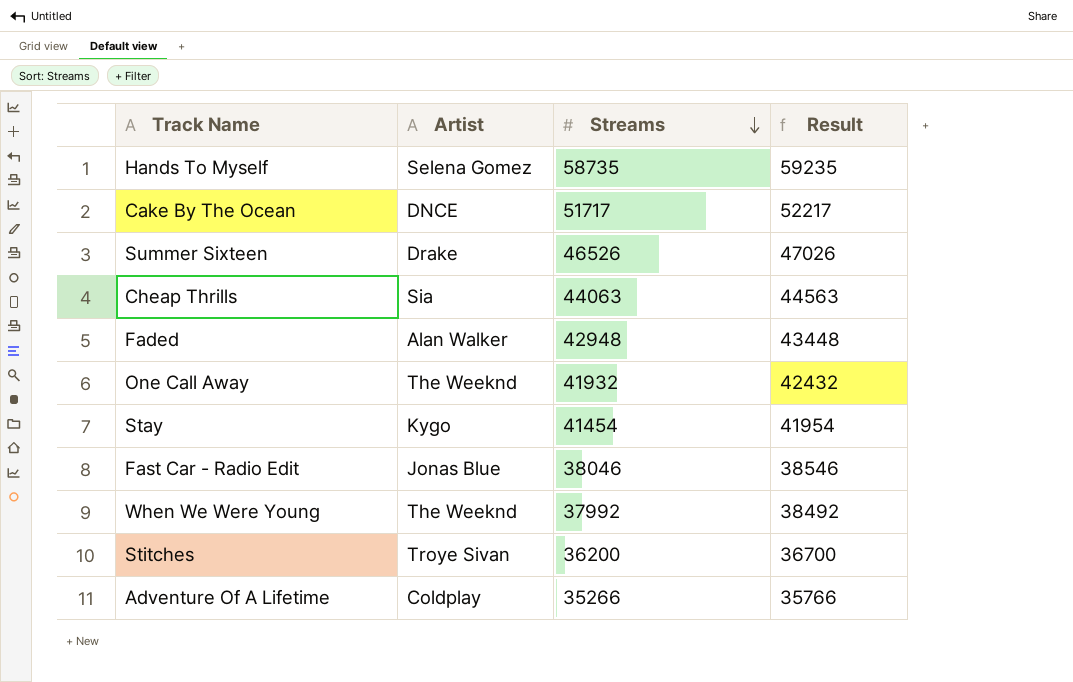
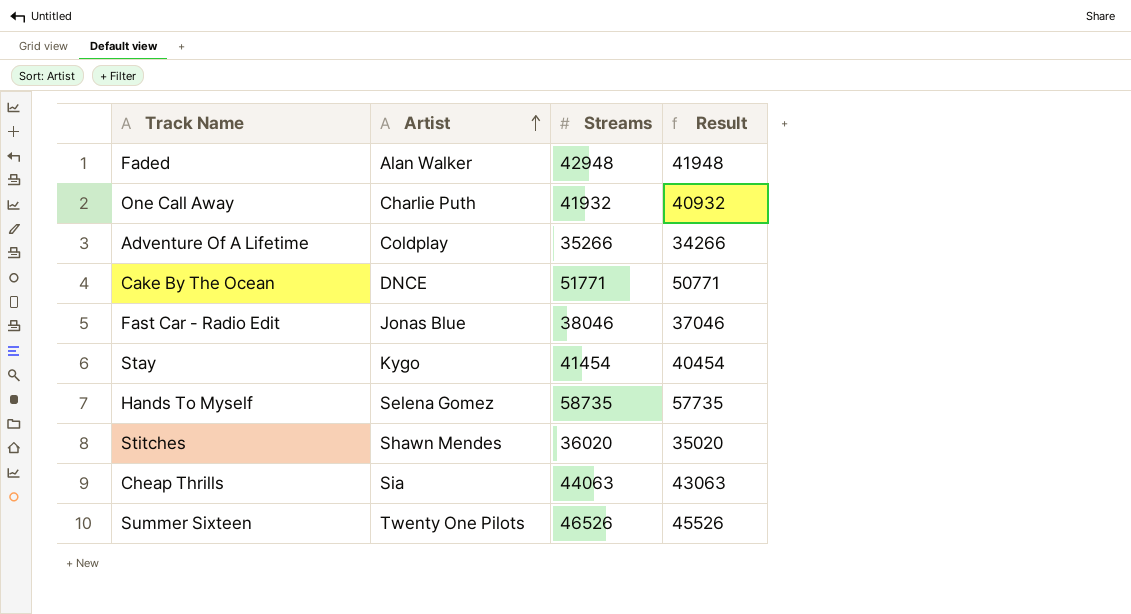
row order: Streams descending -> Artist ascending
column Result | formula: [Streams] + 500 -> [Streams] - 1000
row When We Were Young: The Weeknd | 37992 | 38492 -> none
One Call Away | Artist: The Weeknd -> Charlie Puth
Cake By The Ocean | Streams: 51717 -> 51771
Stitches | Artist: Troye Sivan -> Shawn Mendes
Stitches | Streams: 36200 -> 36020
Summer Sixteen | Artist: Drake -> Twenty One Pilots

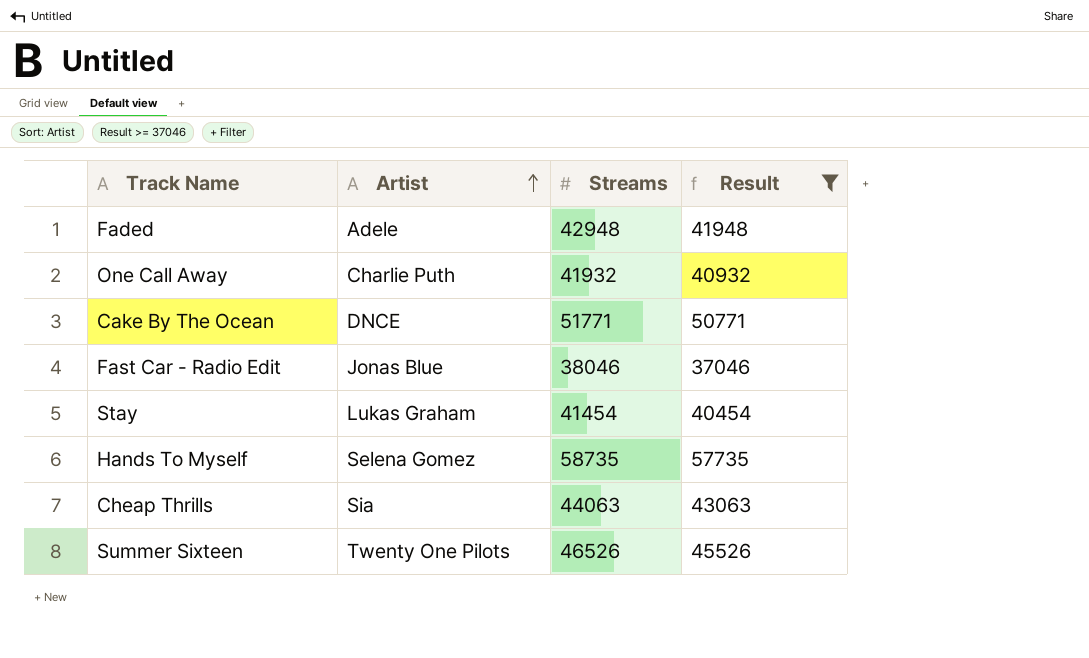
filter: none -> Result >= 37046
Faded | Artist: Alan Walker -> Adele
Stay | Artist: Kygo -> Lukas Graham

